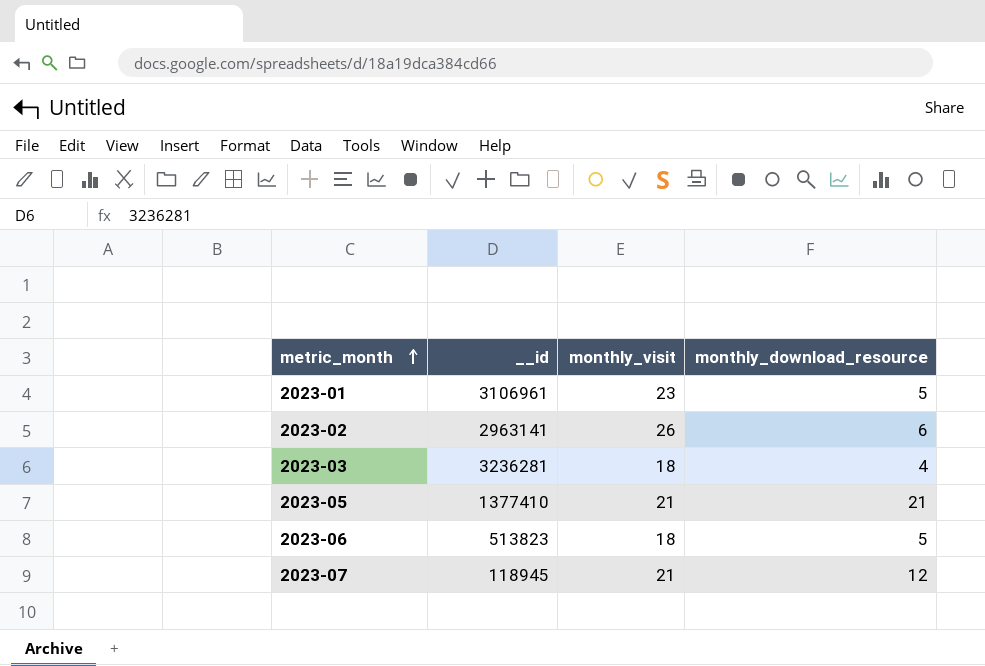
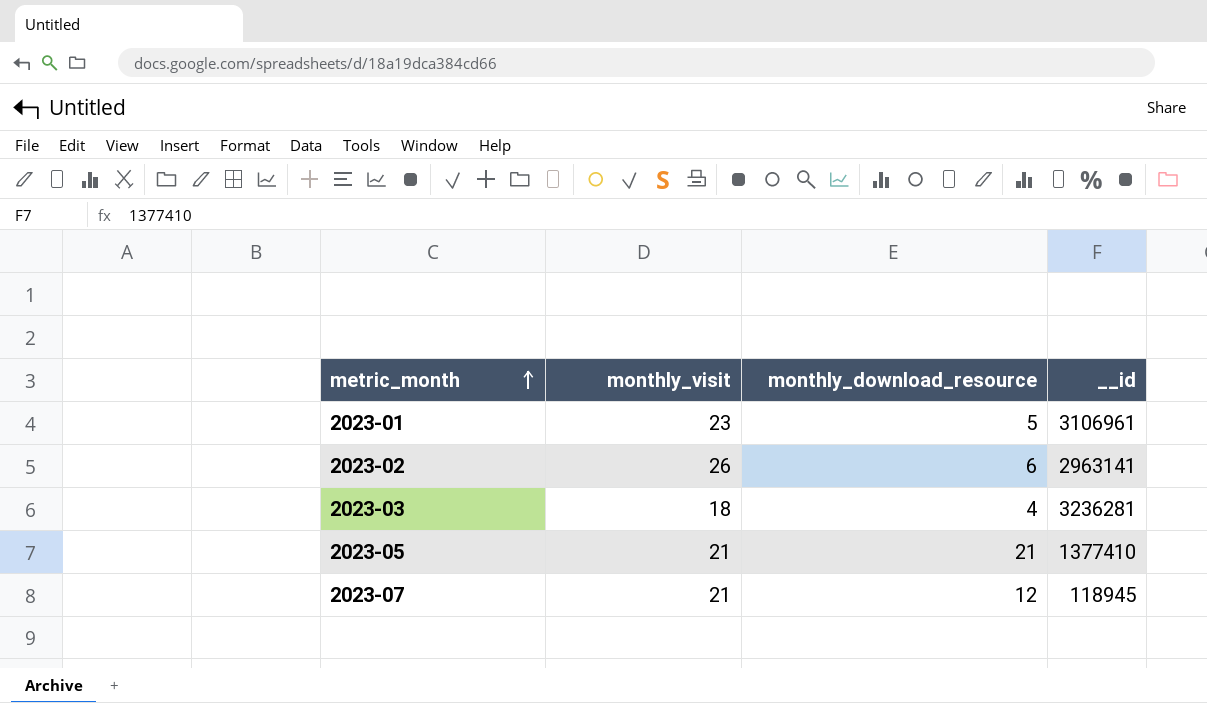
column __id | position: 2 -> 4
row 2023-06: 513823 | 18 | 5 -> none

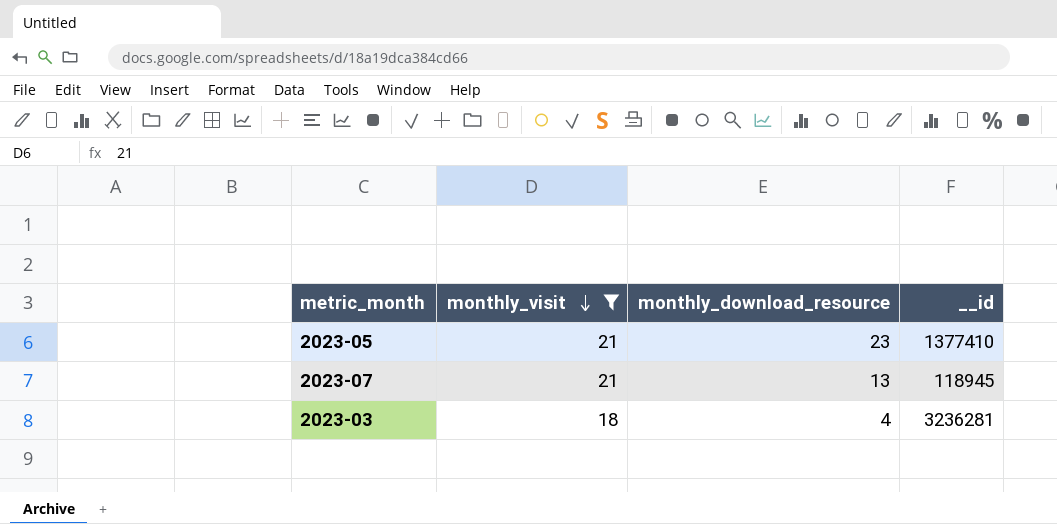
filter: none -> monthly_visit <= 21
row order: metric_month ascending -> monthly_visit descending
2023-05 | monthly_download_resource: 21 -> 23
2023-07 | monthly_download_resource: 12 -> 13

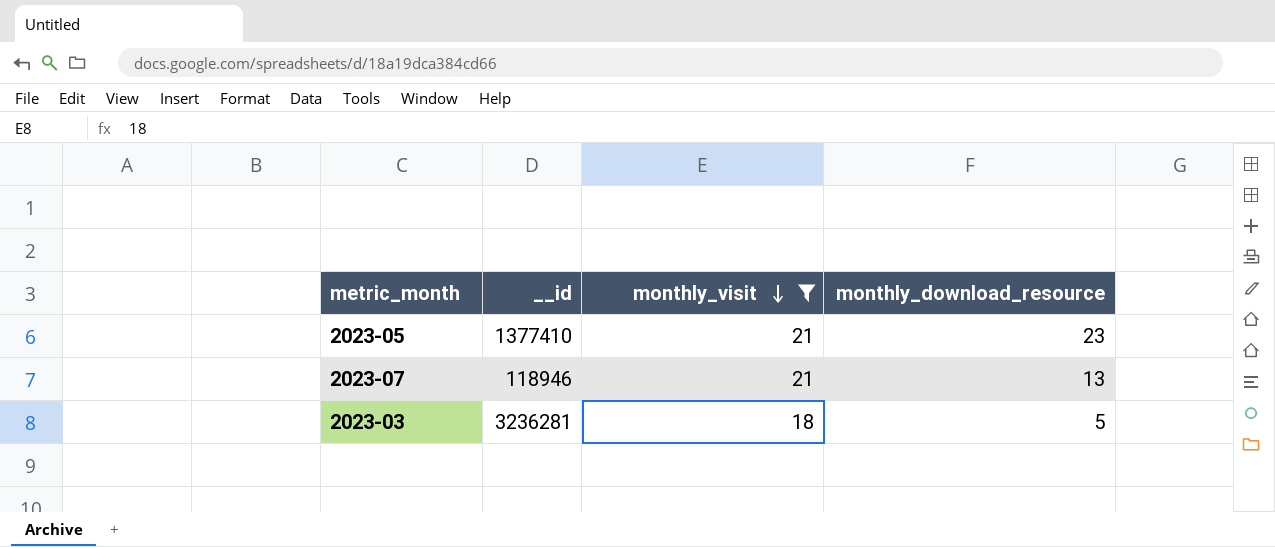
column __id | position: 4 -> 2
2023-07 | __id: 118945 -> 118946
2023-03 | monthly_download_resource: 4 -> 5

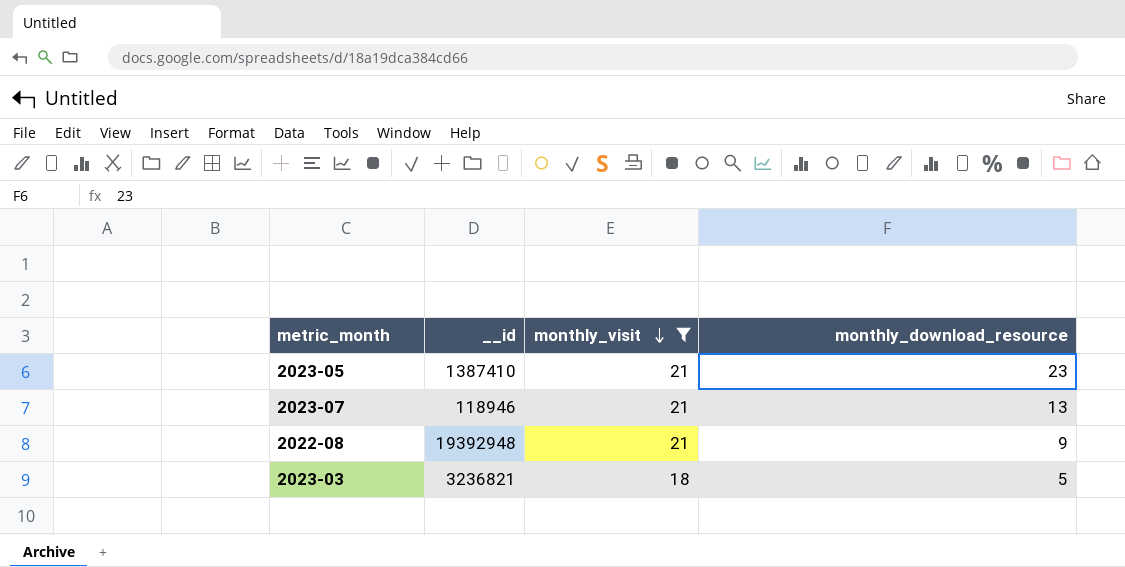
2023-05 | __id: 1377410 -> 1387410
row 2022-08: none -> 19392948 | 21 | 9
2023-03 | __id: 3236281 -> 3236821

